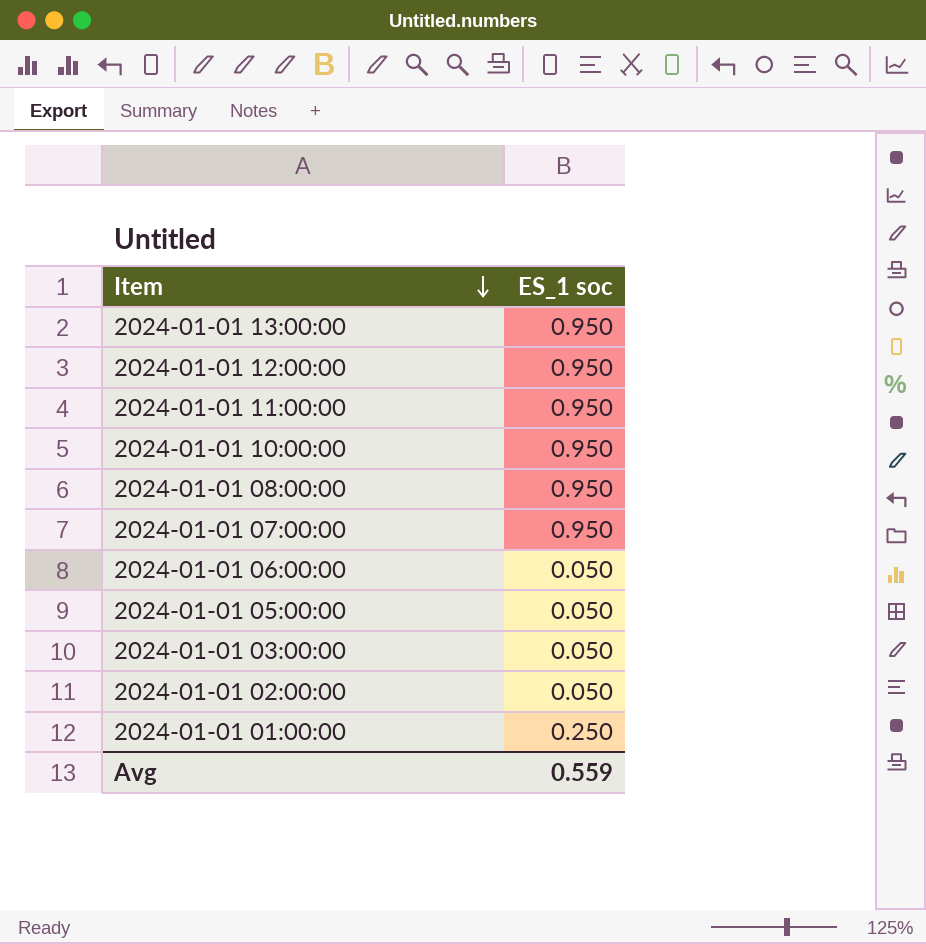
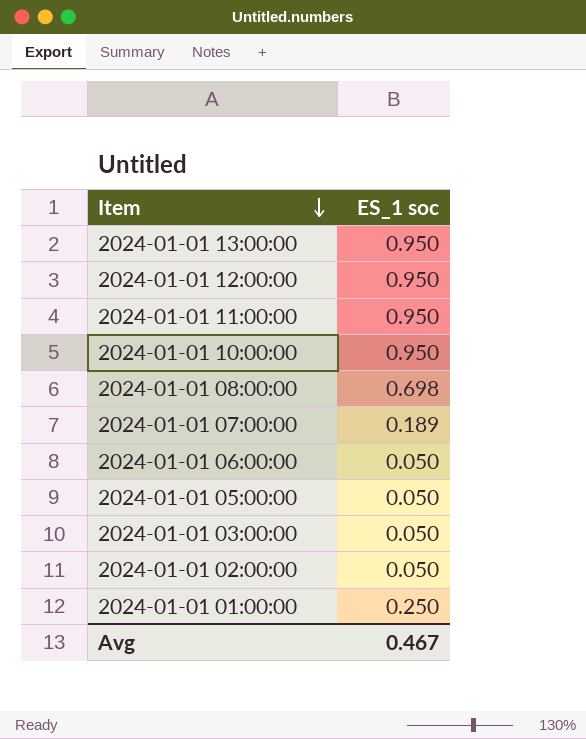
2024-01-01 08:00:00 | ES_1 soc: 0.950 -> 0.698
2024-01-01 07:00:00 | ES_1 soc: 0.950 -> 0.189
Avg | ES_1 soc: 0.559 -> 0.467

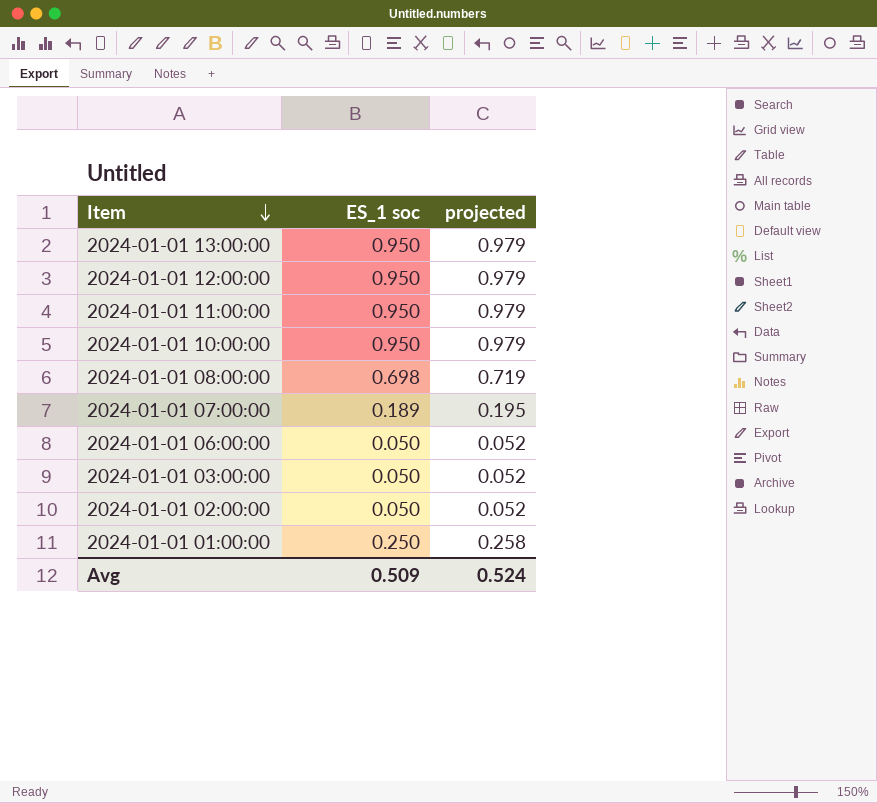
column projected | formula: none -> [ES_1 soc] * 1.03
row 2024-01-01 05:00:00: 0.050 -> none
Avg | ES_1 soc: 0.467 -> 0.509

